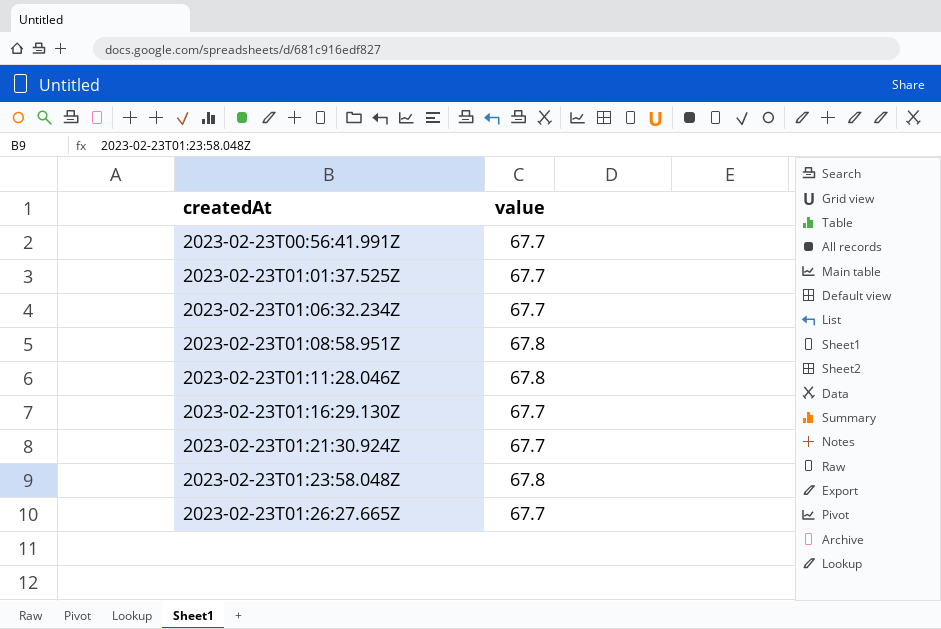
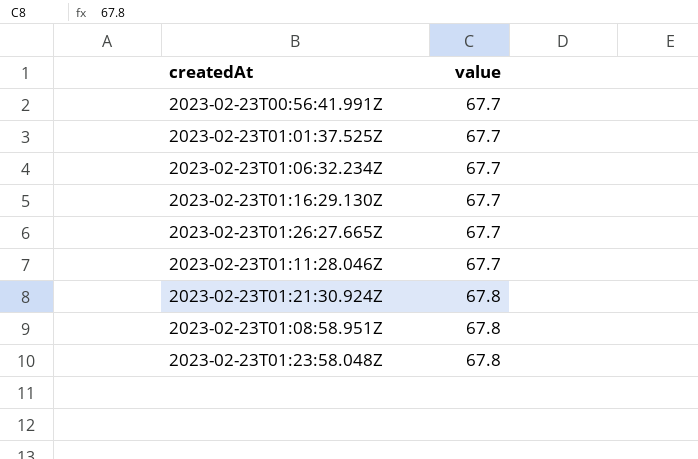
row order: createdAt ascending -> value ascending
2023-02-23T01:11:28.046Z | value: 67.8 -> 67.7
2023-02-23T01:21:30.924Z | value: 67.7 -> 67.8

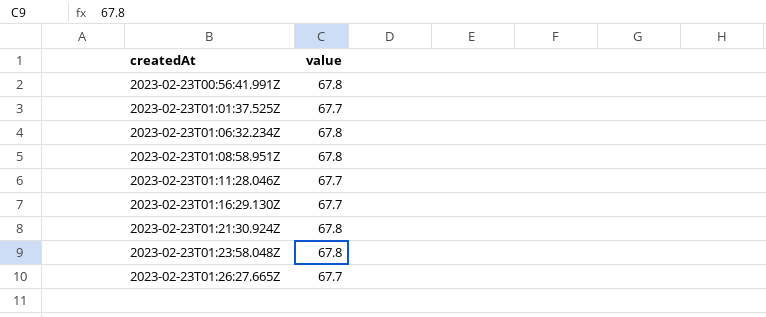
row order: value ascending -> createdAt ascending
2023-02-23T00:56:41.991Z | value: 67.7 -> 67.8
2023-02-23T01:06:32.234Z | value: 67.7 -> 67.8

